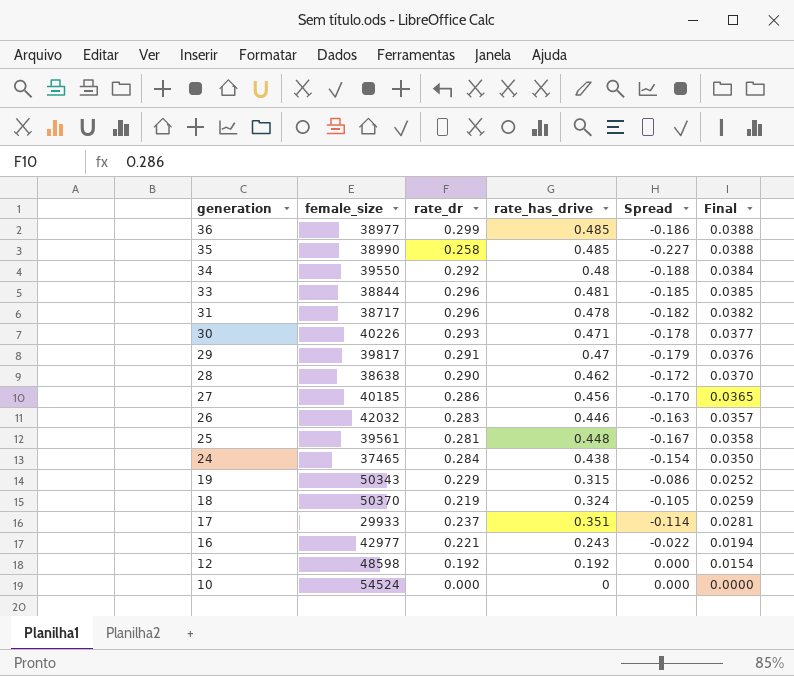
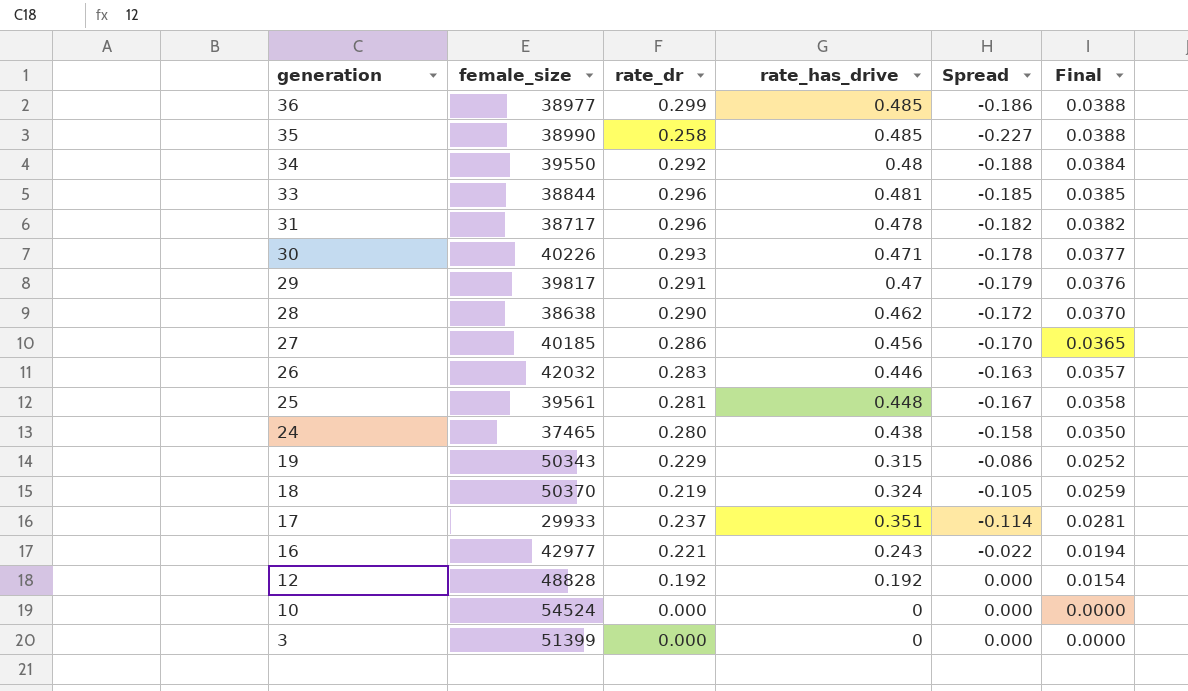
24 | rate_dr: 0.284 -> 0.280
24 | Spread: -0.154 -> -0.158
12 | female_size: 48598 -> 48828
row 3: none -> 51399 | 0.000 | 0 | 0.000 | 0.0000

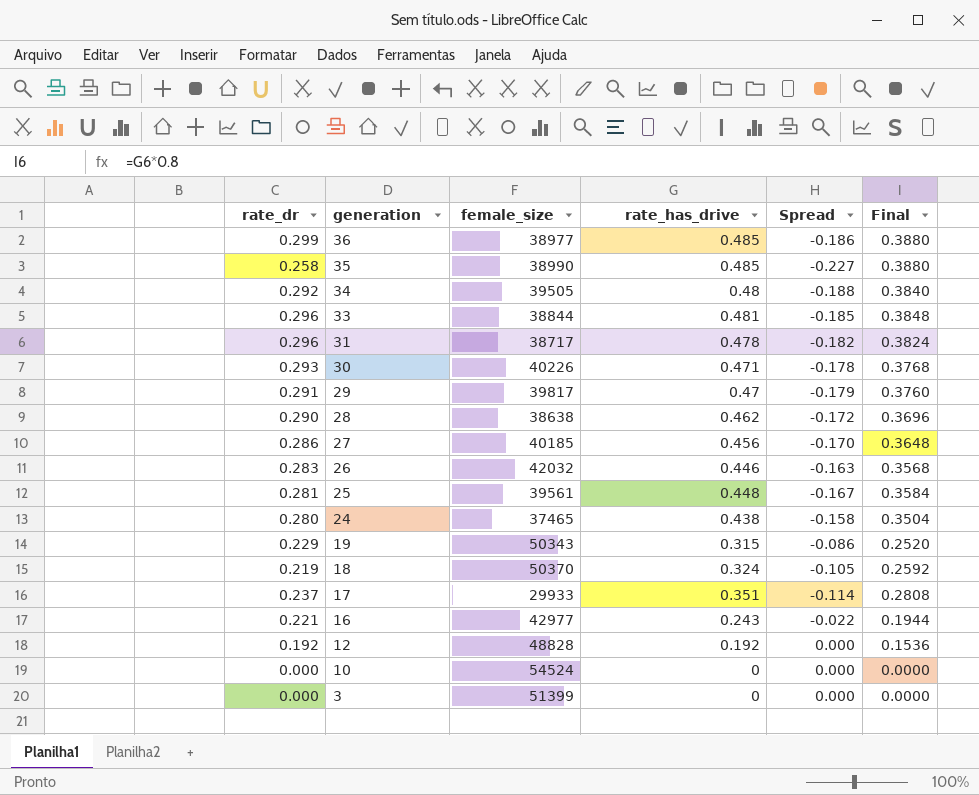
column rate_dr | position: 3 -> 1
column Final | formula: [rate_has_drive] * 0.08 -> [rate_has_drive] * 0.8
34 | female_size: 39550 -> 39505

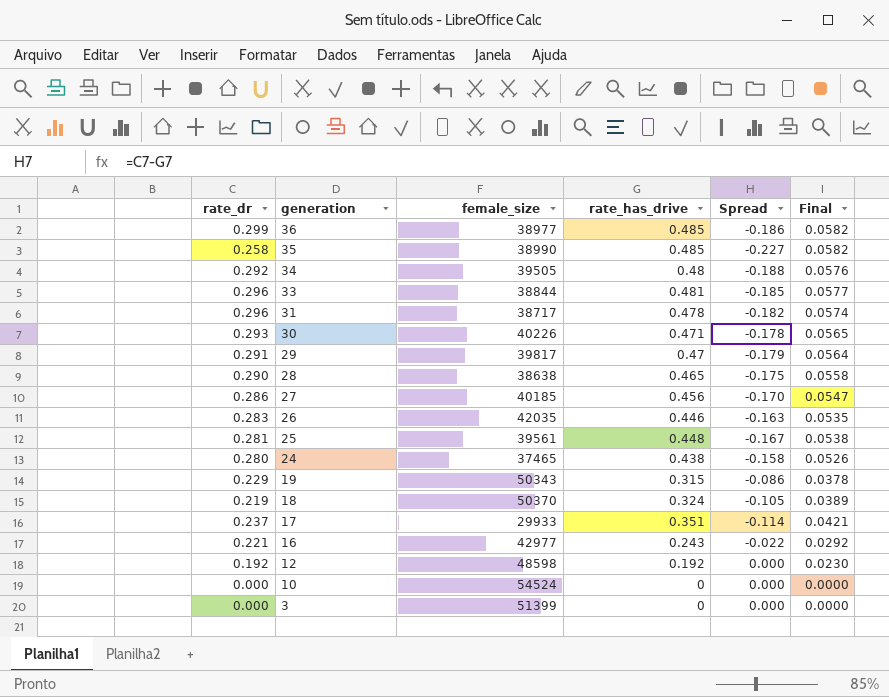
column Final | formula: [rate_has_drive] * 0.8 -> [rate_has_drive] * 0.12
28 | rate_has_drive: 0.462 -> 0.465
28 | Spread: -0.172 -> -0.175
26 | female_size: 42032 -> 42035
12 | female_size: 48828 -> 48598

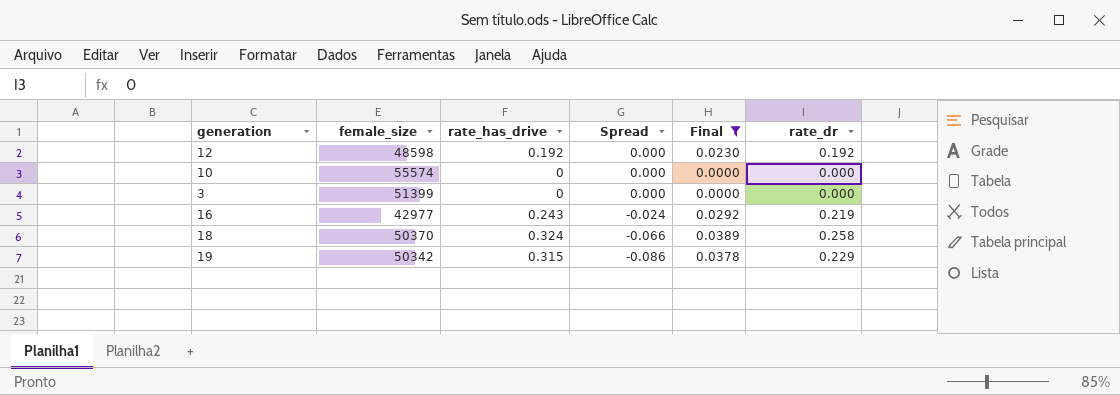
filter: none -> Final <= 0.0389
row order: generation descending -> Spread descending
column rate_dr | position: 1 -> 6
10 | female_size: 54524 -> 55574
16 | Spread: -0.022 -> -0.024
16 | rate_dr: 0.221 -> 0.219
18 | Spread: -0.105 -> -0.066
18 | rate_dr: 0.219 -> 0.258
19 | female_size: 50343 -> 50342

